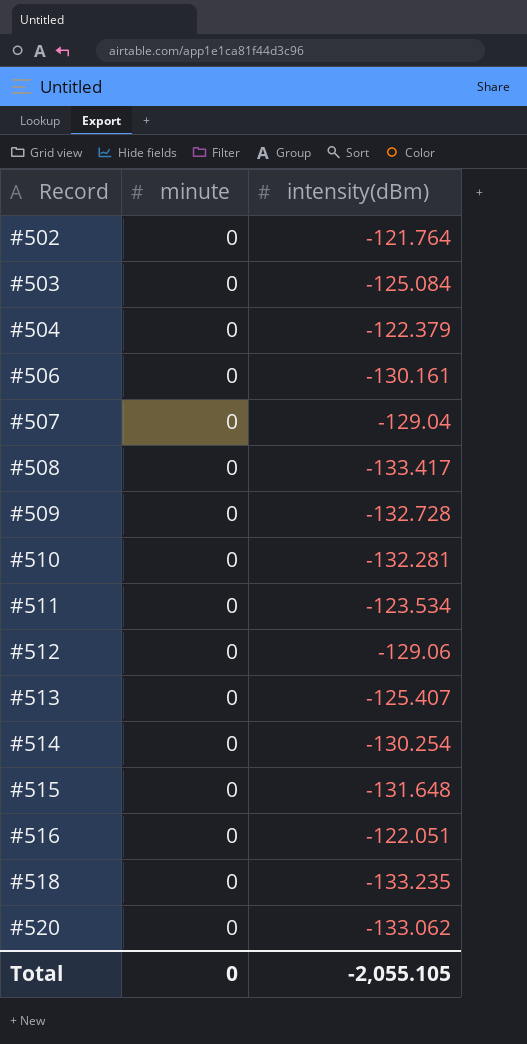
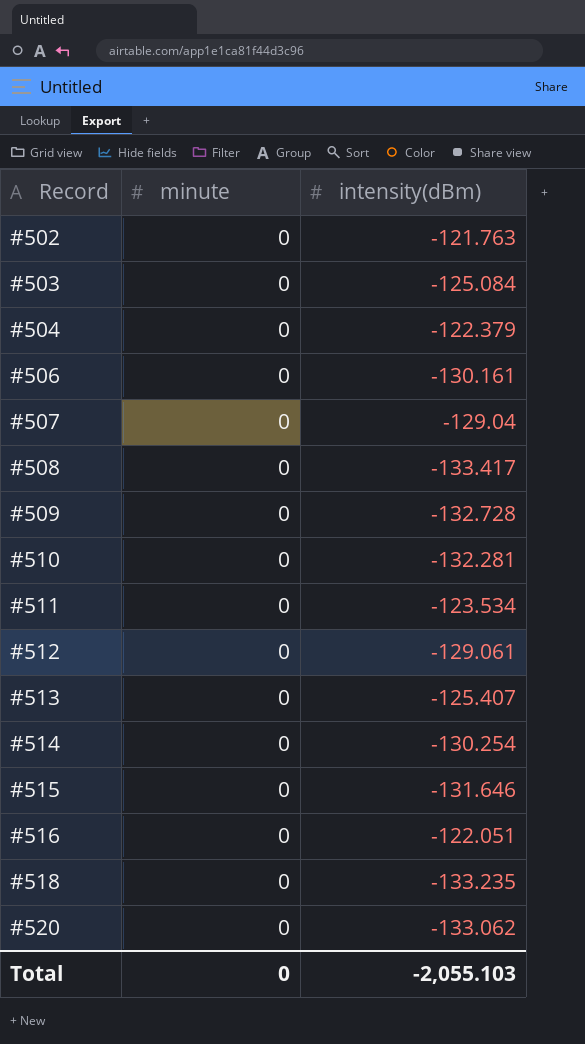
#502 | intensity(dBm): -121.764 -> -121.763
#512 | intensity(dBm): -129.06 -> -129.061
#515 | intensity(dBm): -131.648 -> -131.646
Total | intensity(dBm): -2,055.105 -> -2,055.103

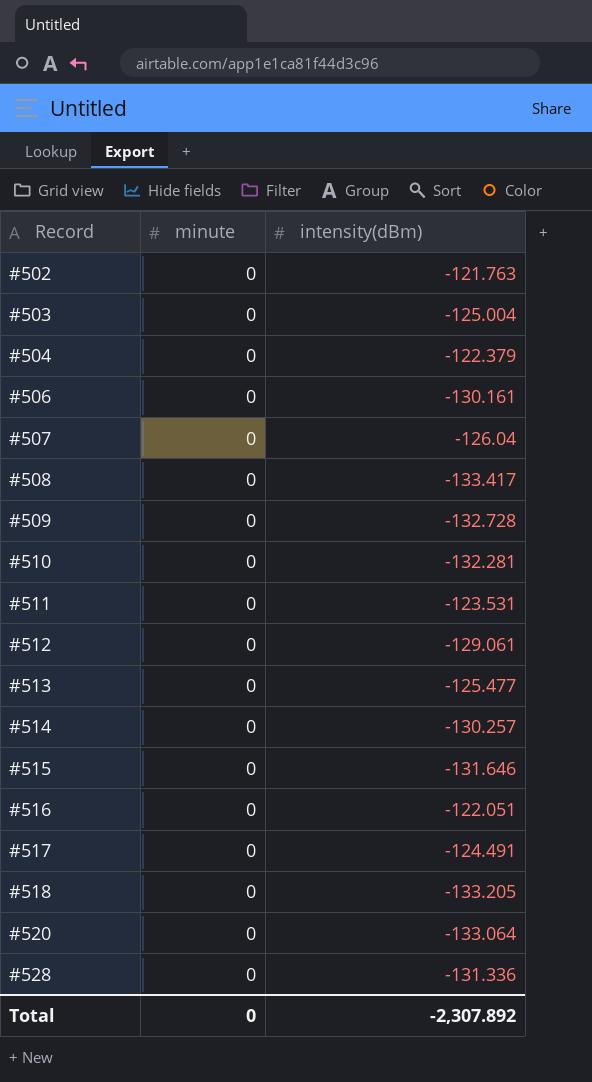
#503 | intensity(dBm): -125.084 -> -125.004
#507 | intensity(dBm): -129.04 -> -126.04
#511 | intensity(dBm): -123.534 -> -123.531
#513 | intensity(dBm): -125.407 -> -125.477
#514 | intensity(dBm): -130.254 -> -130.257
row #517: none -> 0 | -124.491
#518 | intensity(dBm): -133.235 -> -133.205
#520 | intensity(dBm): -133.062 -> -133.064
row #528: none -> 0 | -131.336
Total | intensity(dBm): -2,055.103 -> -2,307.892

